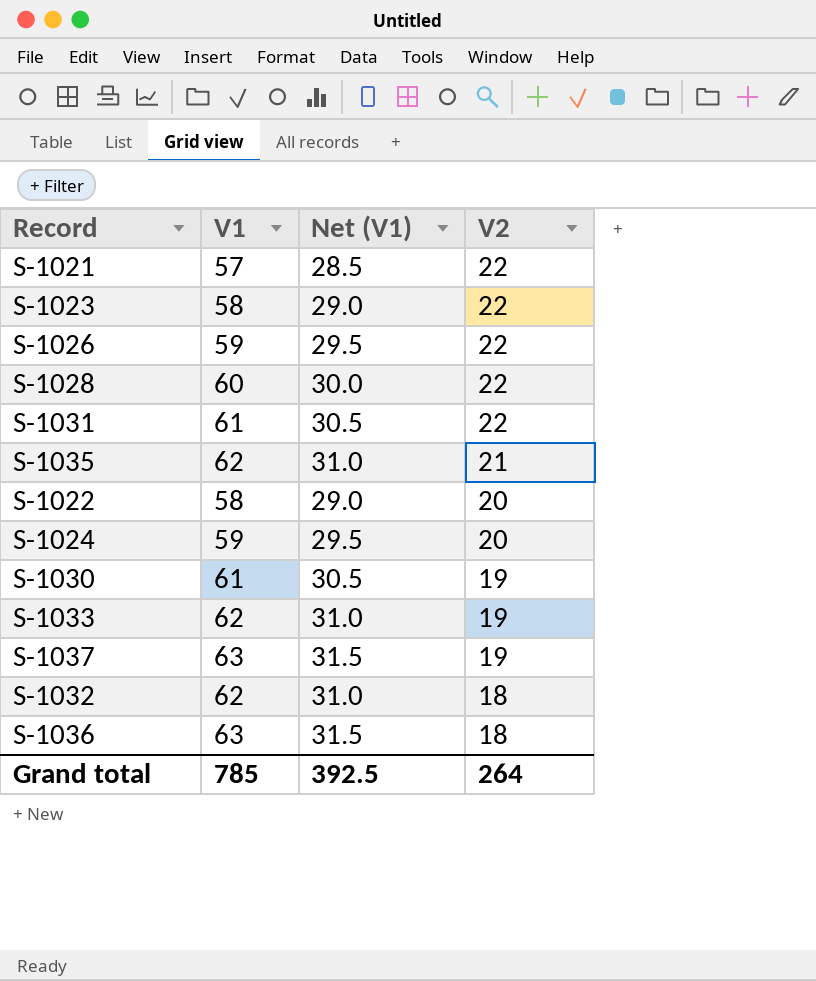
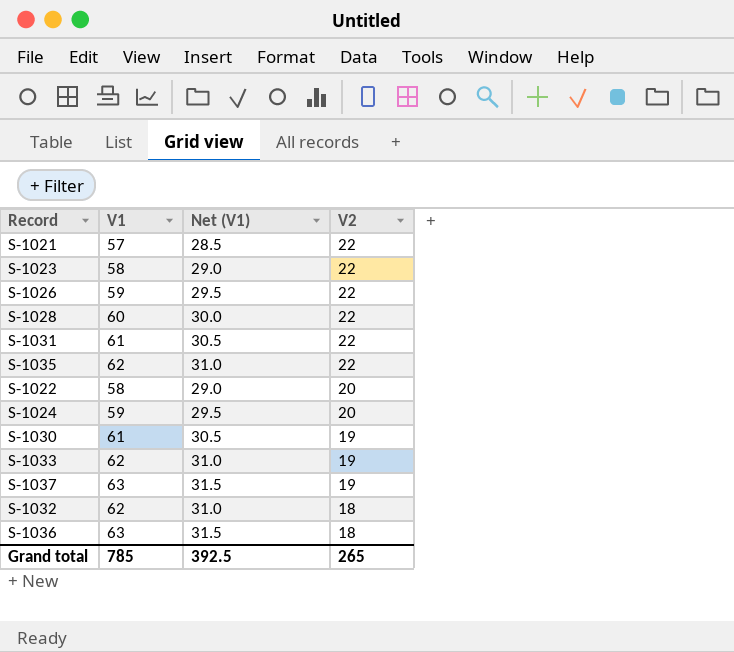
S-1035 | V2: 21 -> 22
Grand total | V2: 264 -> 265

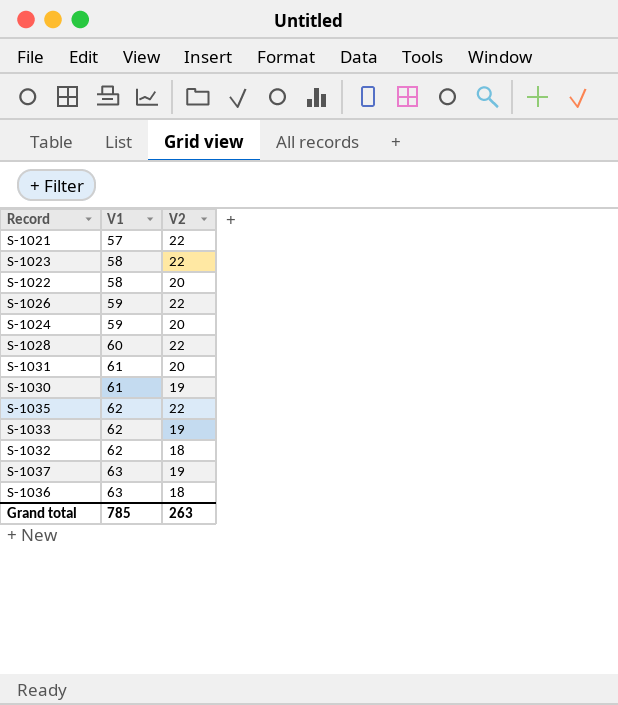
row order: V2 descending -> V1 ascending
column Net (V1) | formula: [V1] * 0.5 -> none
S-1031 | V2: 22 -> 20
Grand total | V2: 265 -> 263

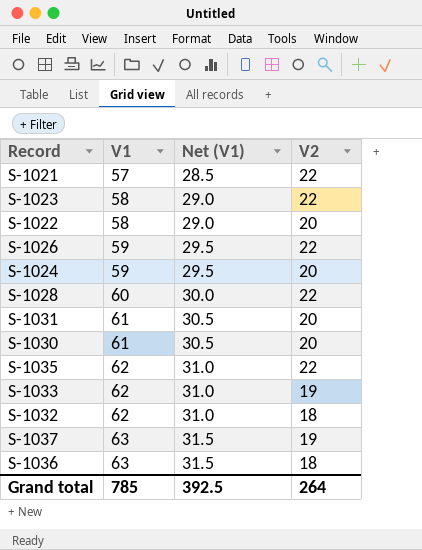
column Net (V1) | formula: none -> [V1] * 0.5
S-1030 | V2: 19 -> 20
Grand total | V2: 263 -> 264

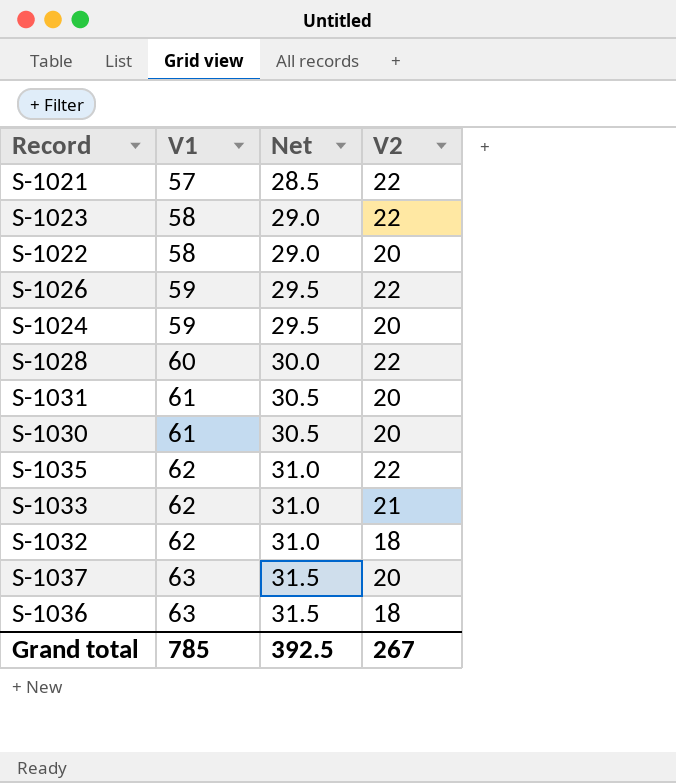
column name: Net (V1) -> Net
S-1033 | V2: 19 -> 21
S-1037 | V2: 19 -> 20
Grand total | V2: 264 -> 267

